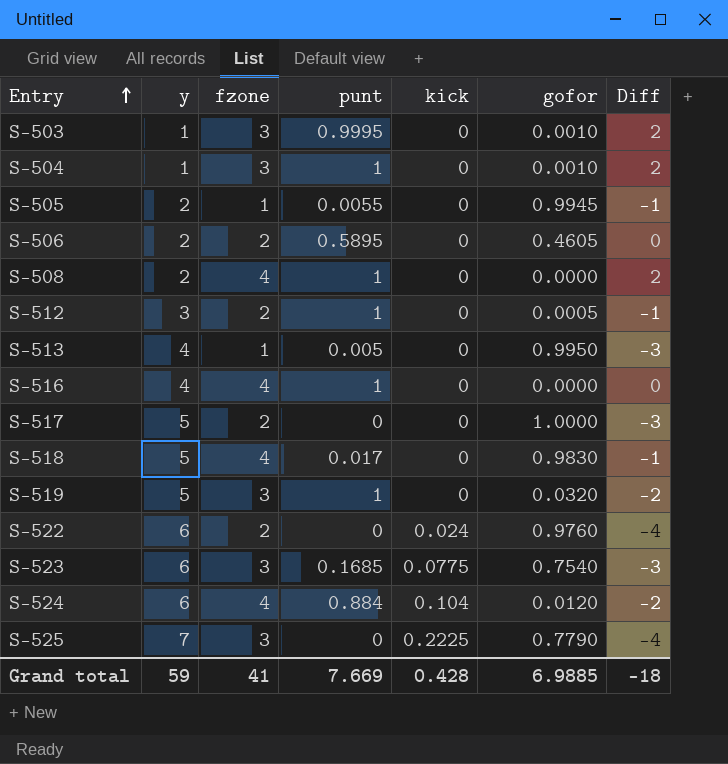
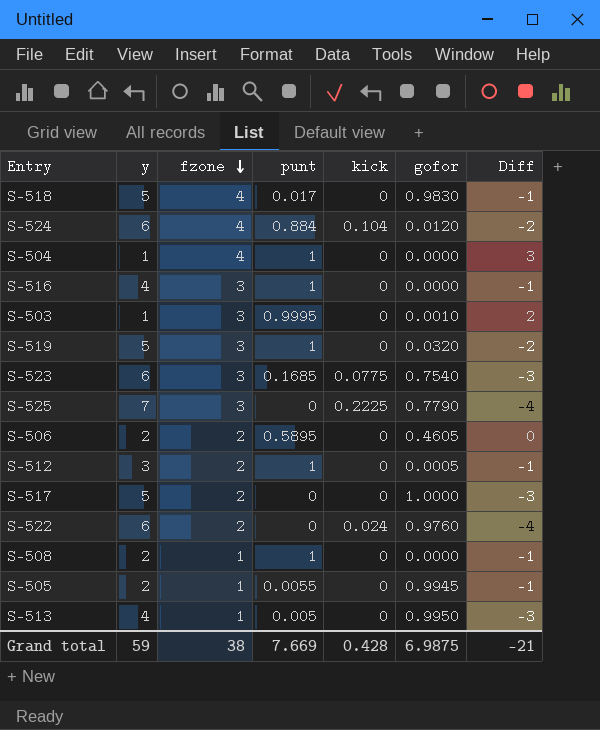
row order: Entry ascending -> fzone descending
S-504 | fzone: 3 -> 4
S-504 | gofor: 0.0010 -> 0.0000
S-504 | Diff: 2 -> 3
S-516 | fzone: 4 -> 3
S-516 | Diff: 0 -> -1
S-508 | fzone: 4 -> 1
S-508 | Diff: 2 -> -1
Grand total | fzone: 41 -> 38
Grand total | gofor: 6.9885 -> 6.9875
Grand total | Diff: -18 -> -21

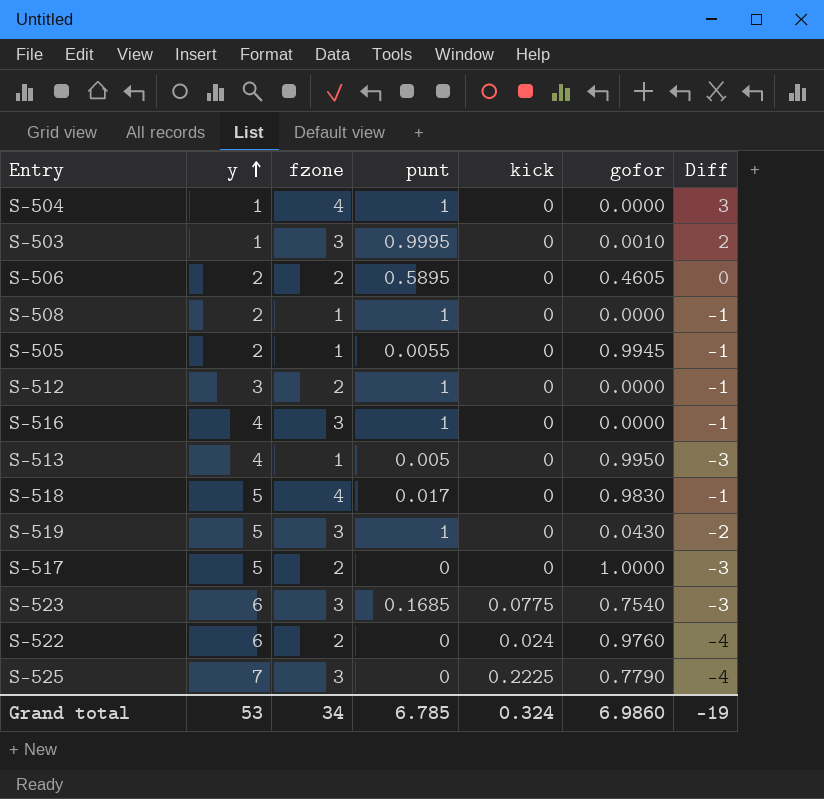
row order: fzone descending -> y ascending
row S-524: 6 | 4 | 0.884 | 0.104 | 0.0120 | -2 -> none
S-512 | gofor: 0.0005 -> 0.0000
S-519 | gofor: 0.0320 -> 0.0430
Grand total | y: 59 -> 53
Grand total | fzone: 38 -> 34
Grand total | punt: 7.669 -> 6.785
Grand total | kick: 0.428 -> 0.324
Grand total | gofor: 6.9875 -> 6.9860
Grand total | Diff: -21 -> -19

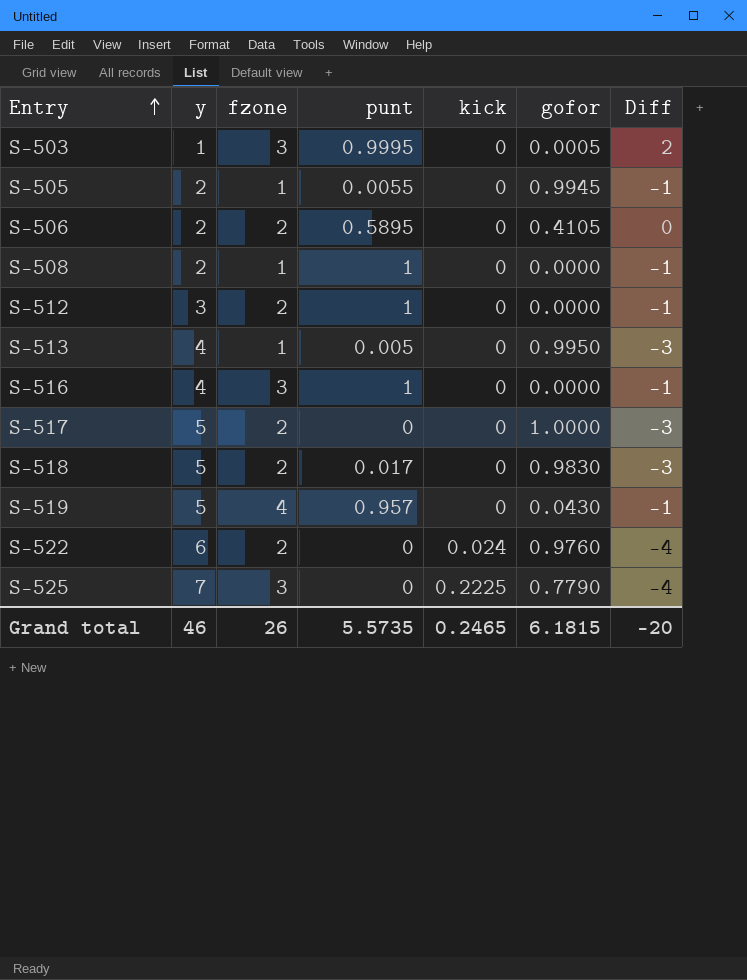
row order: y ascending -> Entry ascending
row S-504: 1 | 4 | 1 | 0 | 0.0000 | 3 -> none
row S-523: 6 | 3 | 0.1685 | 0.0775 | 0.7540 | -3 -> none
S-503 | gofor: 0.0010 -> 0.0005
S-506 | gofor: 0.4605 -> 0.4105
S-518 | fzone: 4 -> 2
S-518 | Diff: -1 -> -3
S-519 | fzone: 3 -> 4
S-519 | punt: 1 -> 0.957
S-519 | Diff: -2 -> -1
Grand total | y: 53 -> 46
Grand total | fzone: 34 -> 26
Grand total | punt: 6.785 -> 5.5735
Grand total | kick: 0.324 -> 0.2465
Grand total | gofor: 6.9860 -> 6.1815
Grand total | Diff: -19 -> -20

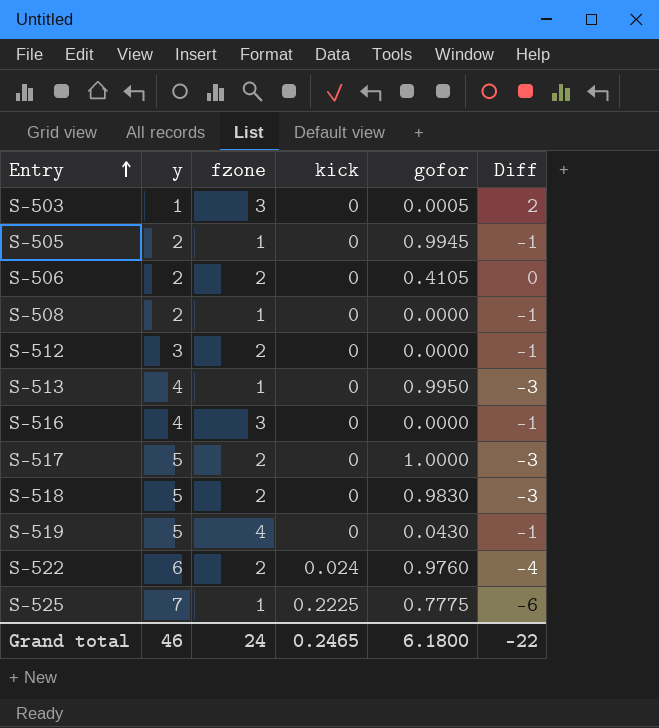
column punt | position: 4 -> none
S-525 | fzone: 3 -> 1
S-525 | gofor: 0.7790 -> 0.7775
S-525 | Diff: -4 -> -6
Grand total | fzone: 26 -> 24
Grand total | gofor: 6.1815 -> 6.1800
Grand total | Diff: -20 -> -22

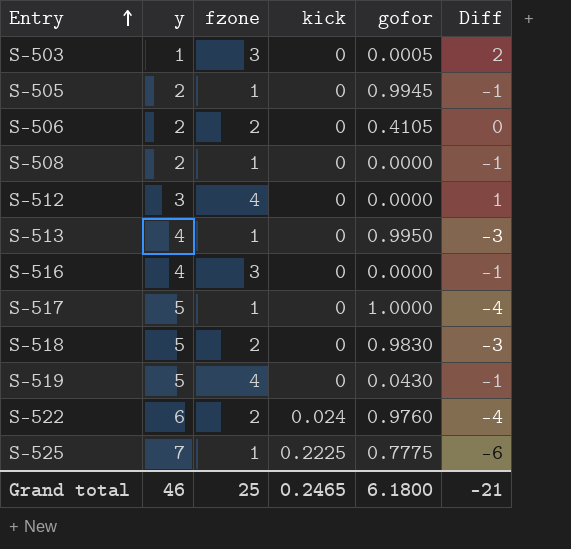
S-512 | fzone: 2 -> 4
S-512 | Diff: -1 -> 1
S-517 | fzone: 2 -> 1
S-517 | Diff: -3 -> -4
Grand total | fzone: 24 -> 25
Grand total | Diff: -22 -> -21

